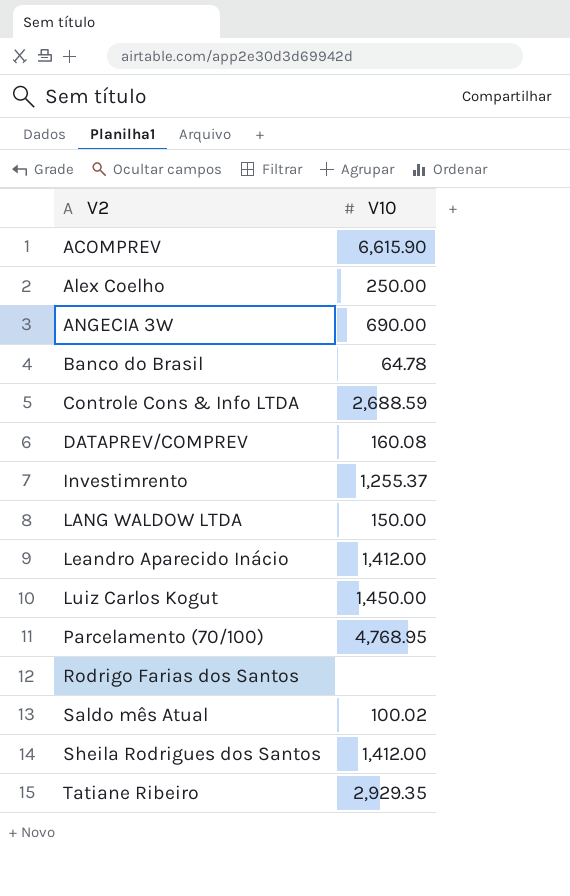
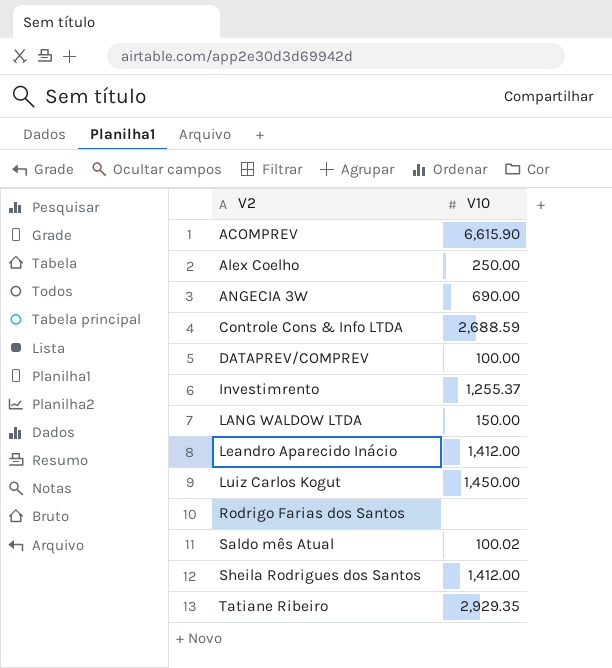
row Banco do Brasil: 64.78 -> none
row Parcelamento (70/100): 4,768.95 -> none
DATAPREV/COMPREV | V10: 160.08 -> 100.00

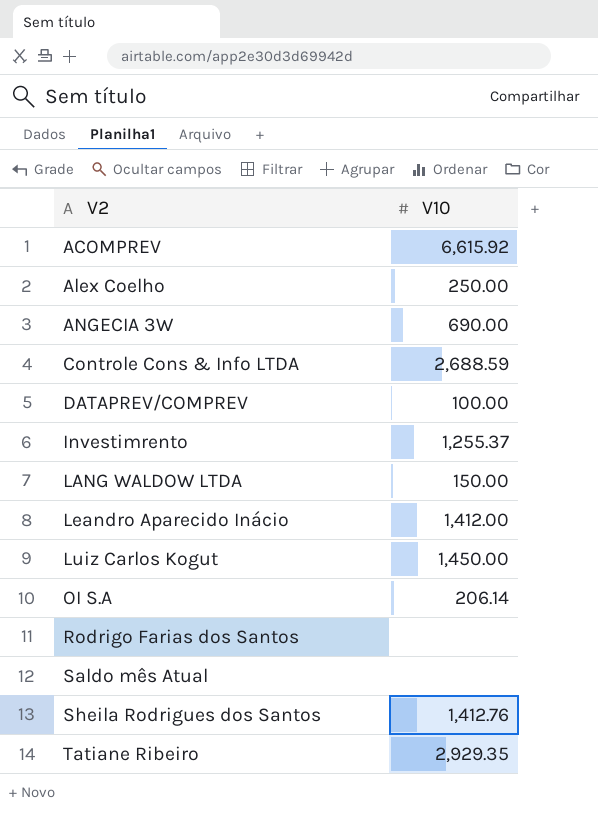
ACOMPREV | V10: 6,615.90 -> 6,615.92
row OI S.A: none -> 206.14
Saldo mês Atual | V10: 100.02 -> none
Sheila Rodrigues dos Santos | V10: 1,412.00 -> 1,412.76

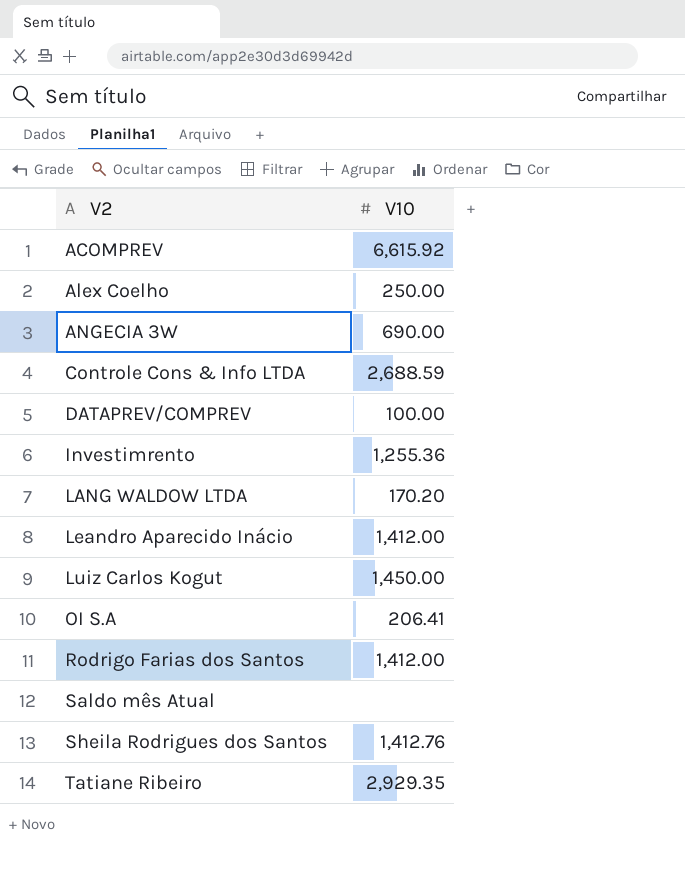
Investimrento | V10: 1,255.37 -> 1,255.36
LANG WALDOW LTDA | V10: 150.00 -> 170.20
OI S.A | V10: 206.14 -> 206.41
Rodrigo Farias dos Santos | V10: none -> 1,412.00

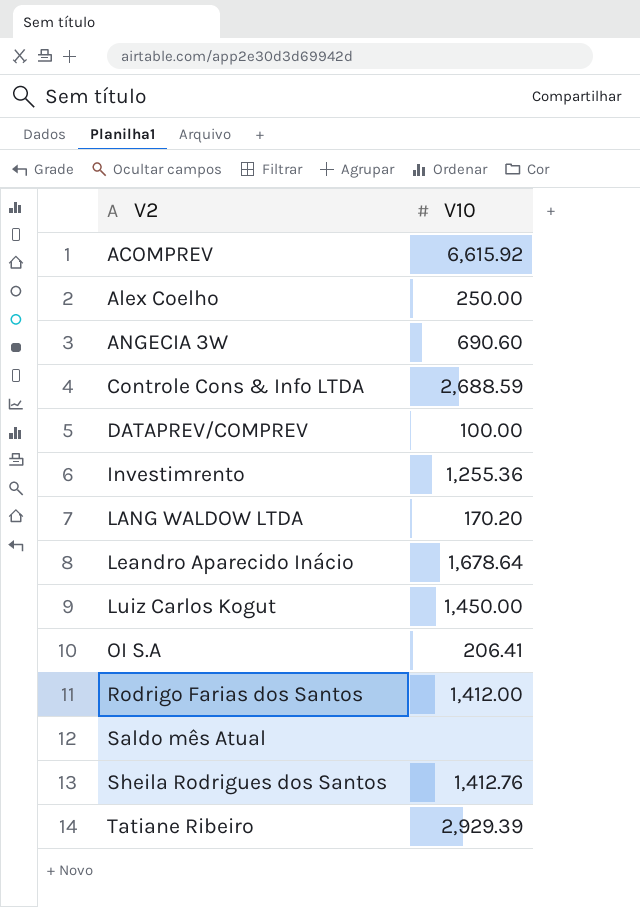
ANGECIA 3W | V10: 690.00 -> 690.60
Leandro Aparecido Inácio | V10: 1,412.00 -> 1,678.64
Tatiane Ribeiro | V10: 2,929.35 -> 2,929.39

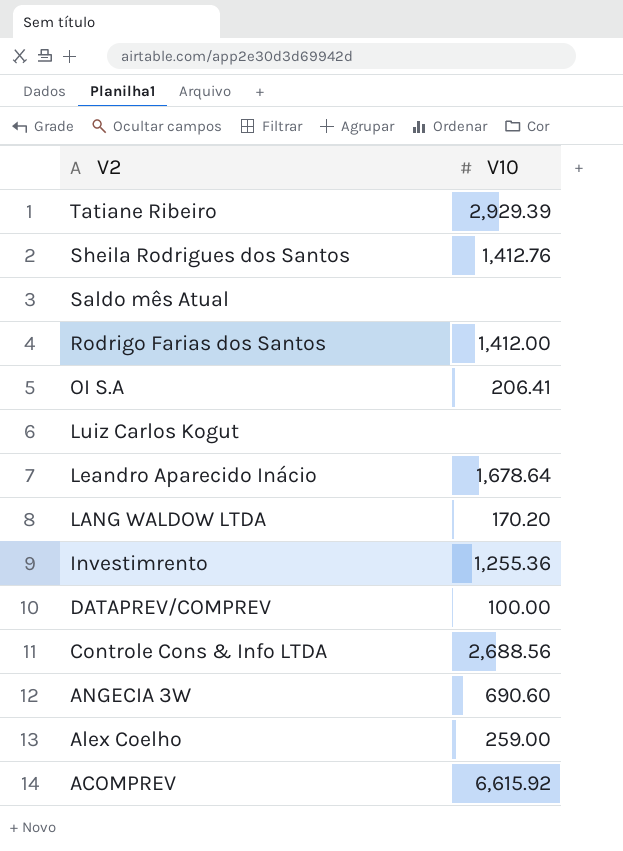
row order: V2 ascending -> V2 descending
Luiz Carlos Kogut | V10: 1,450.00 -> none
Controle Cons & Info LTDA | V10: 2,688.59 -> 2,688.56
Alex Coelho | V10: 250.00 -> 259.00

